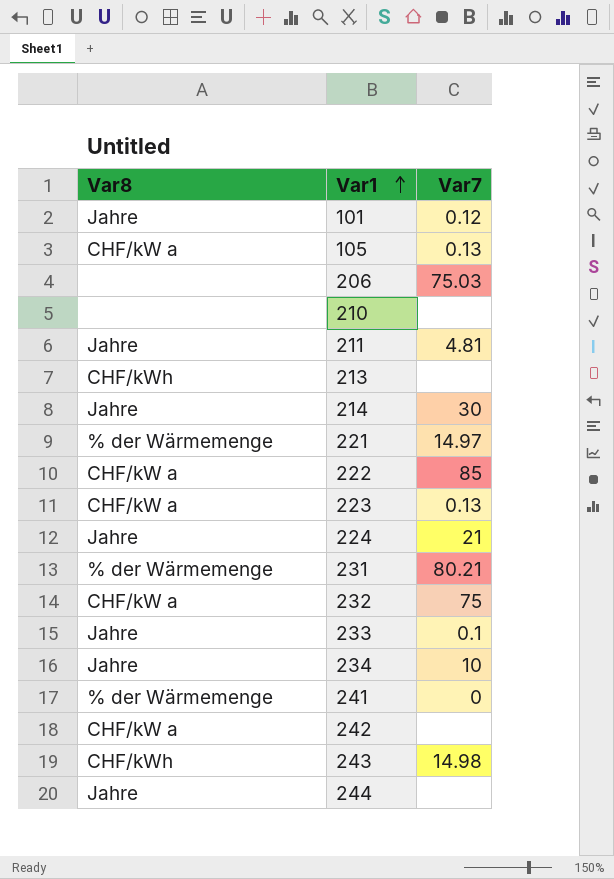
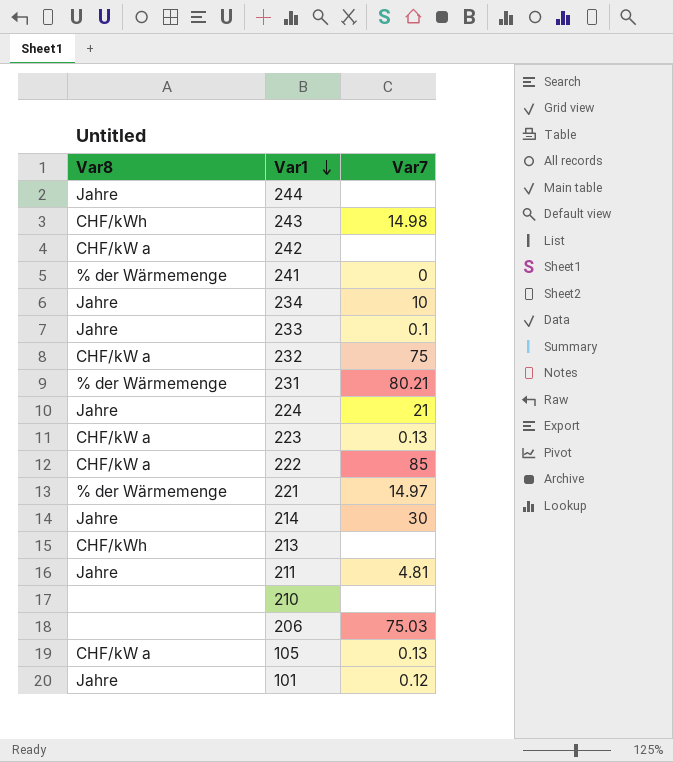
row order: Var1 ascending -> Var1 descending

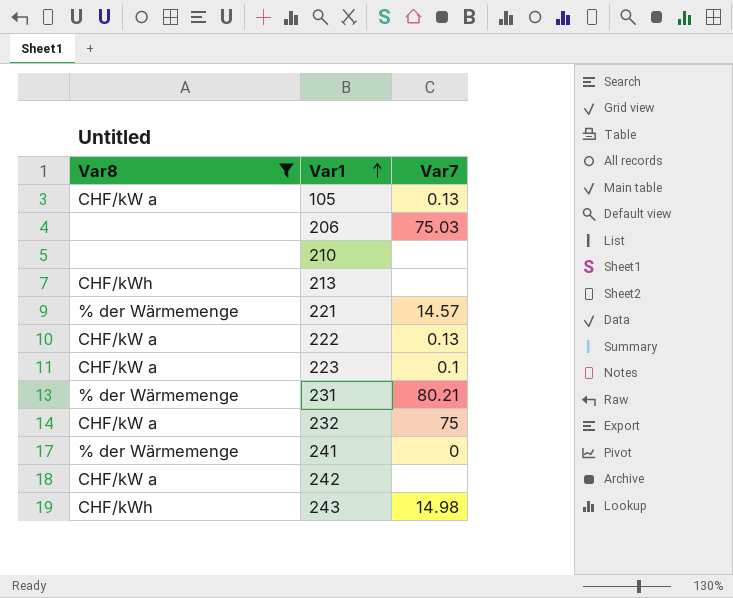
filter: none -> Var8 != Jahre
row order: Var1 descending -> Var1 ascending
221 | Var7: 14.97 -> 14.57
222 | Var7: 85 -> 0.13
223 | Var7: 0.13 -> 0.1

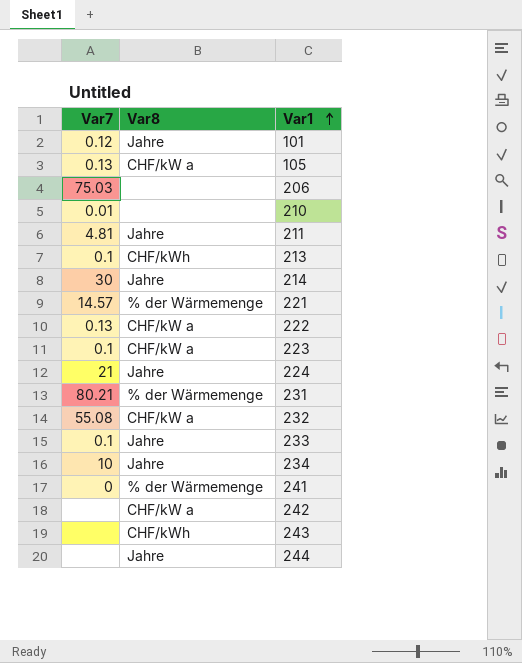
filter: Var8 != Jahre -> none
column Var7 | position: 3 -> 1
210 | Var7: none -> 0.01
213 | Var7: none -> 0.1
232 | Var7: 75 -> 55.08
243 | Var7: 14.98 -> none

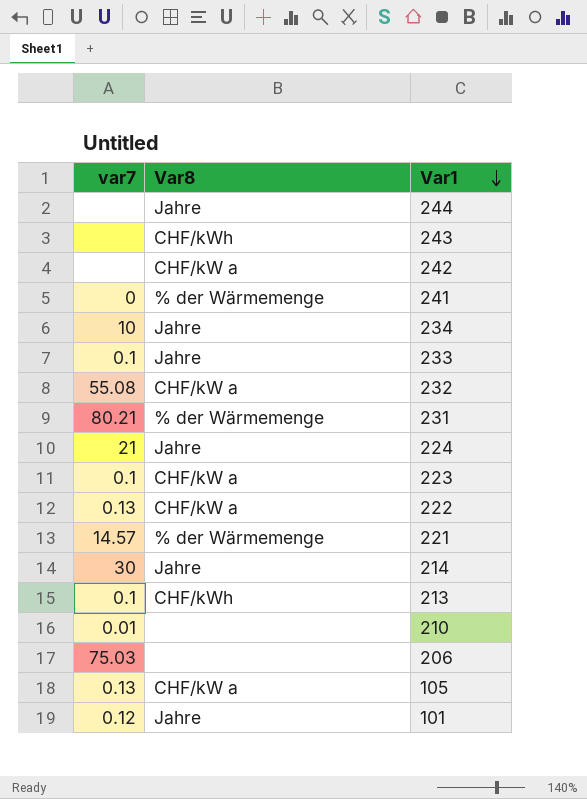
row order: Var1 ascending -> Var1 descending
column name: Var7 -> var7
row 211: 4.81 | Jahre -> none

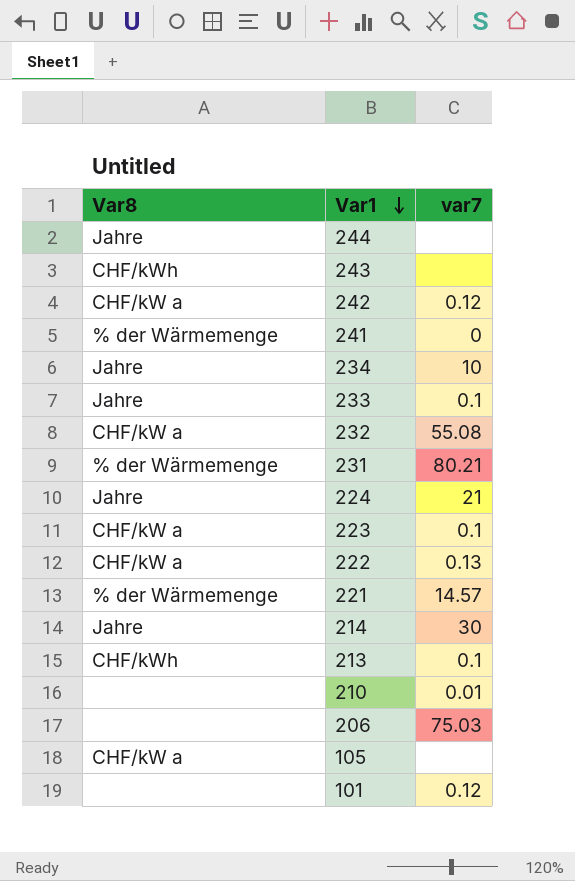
column var7 | position: 1 -> 3
242 | var7: none -> 0.12
105 | var7: 0.13 -> none
101 | Var8: Jahre -> none

